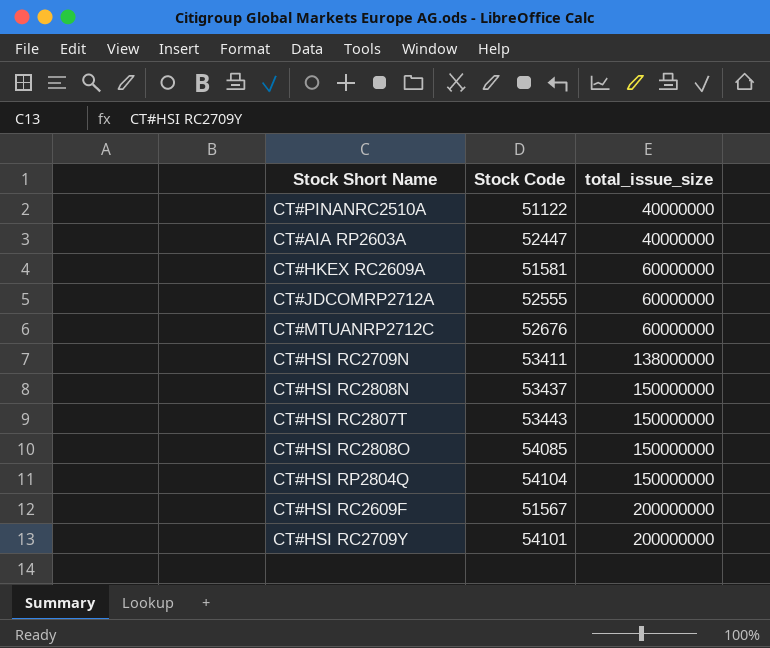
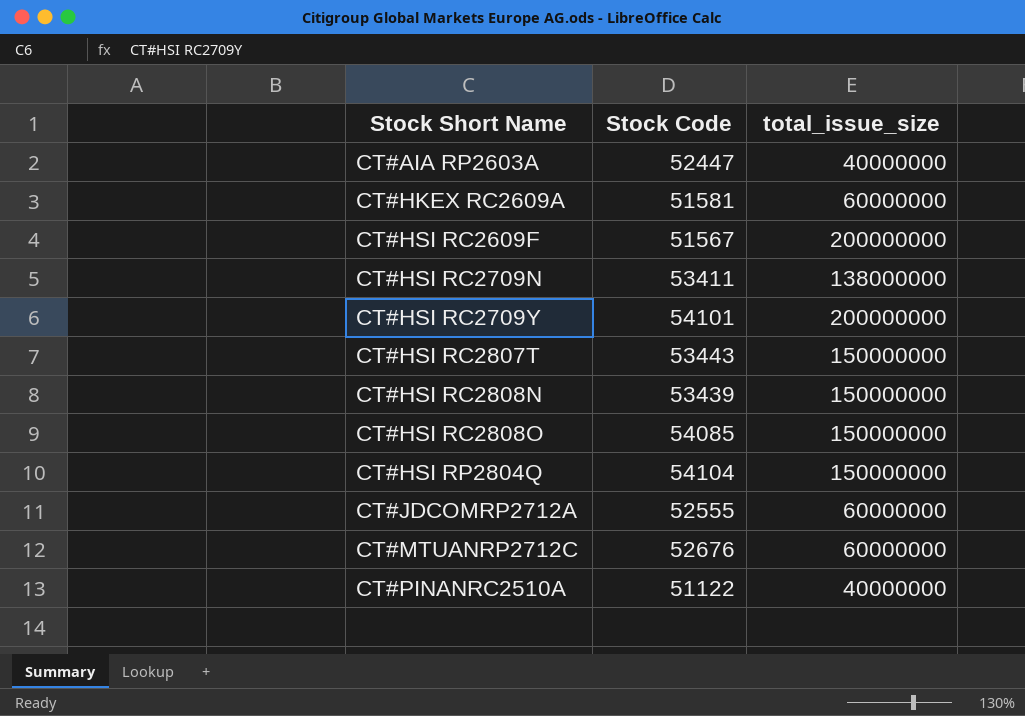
row order: total_issue_size ascending -> Stock Short Name ascending
CT#HSI RC2808N | Stock Code: 53437 -> 53439

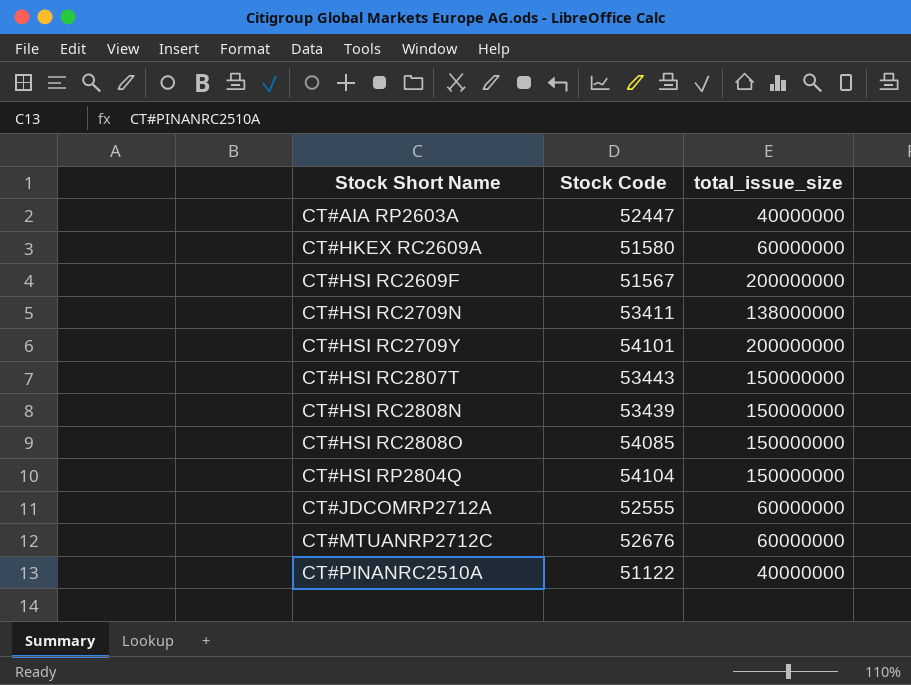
CT#HKEX RC2609A | Stock Code: 51581 -> 51580

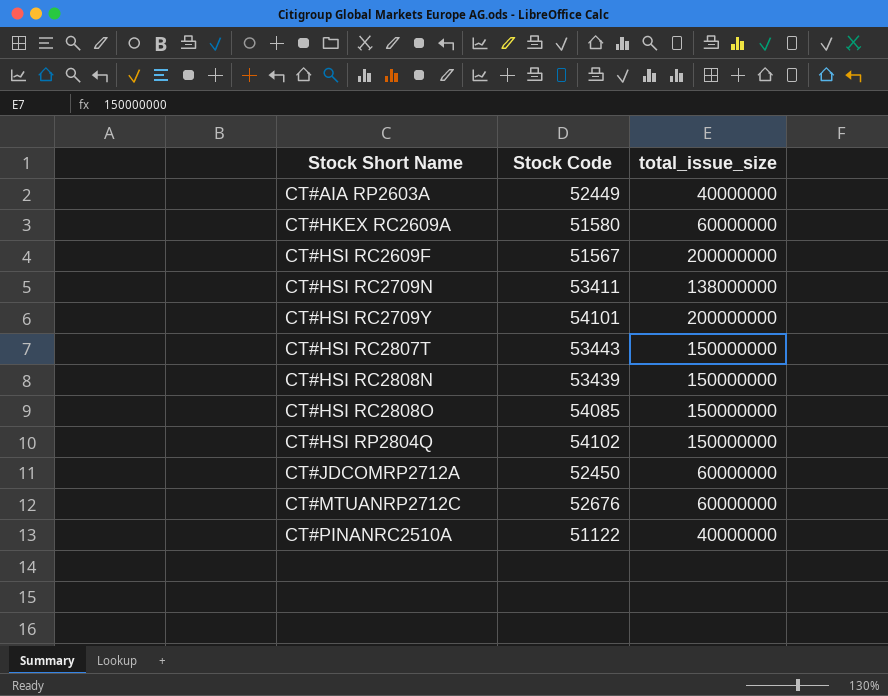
CT#AIA RP2603A | Stock Code: 52447 -> 52449
CT#HSI RP2804Q | Stock Code: 54104 -> 54102
CT#JDCOMRP2712A | Stock Code: 52555 -> 52450

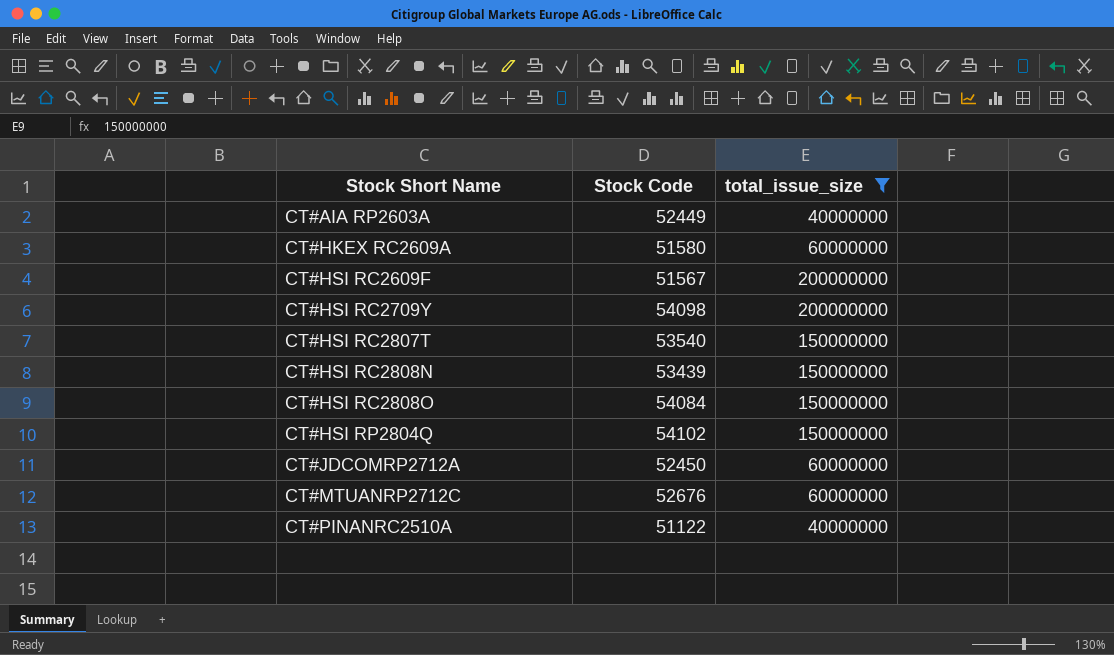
filter: none -> total_issue_size != 138000000
CT#HSI RC2709Y | Stock Code: 54101 -> 54098
CT#HSI RC2807T | Stock Code: 53443 -> 53540
CT#HSI RC2808O | Stock Code: 54085 -> 54084

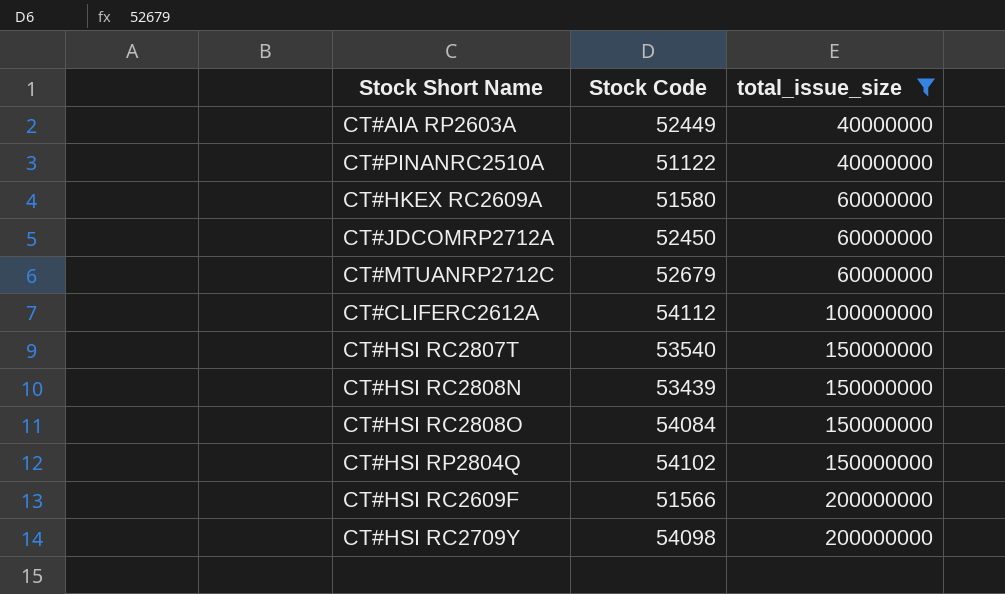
row order: Stock Short Name ascending -> total_issue_size ascending
CT#MTUANRP2712C | Stock Code: 52676 -> 52679
row CT#CLIFERC2612A: none -> 54112 | 100000000
CT#HSI RC2609F | Stock Code: 51567 -> 51566

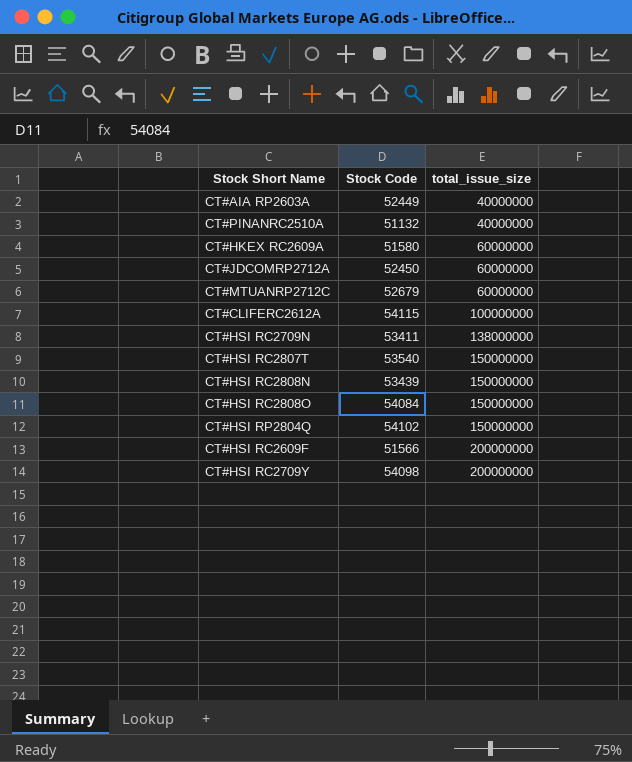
filter: total_issue_size != 138000000 -> none
CT#PINANRC2510A | Stock Code: 51122 -> 51132
CT#CLIFERC2612A | Stock Code: 54112 -> 54115

